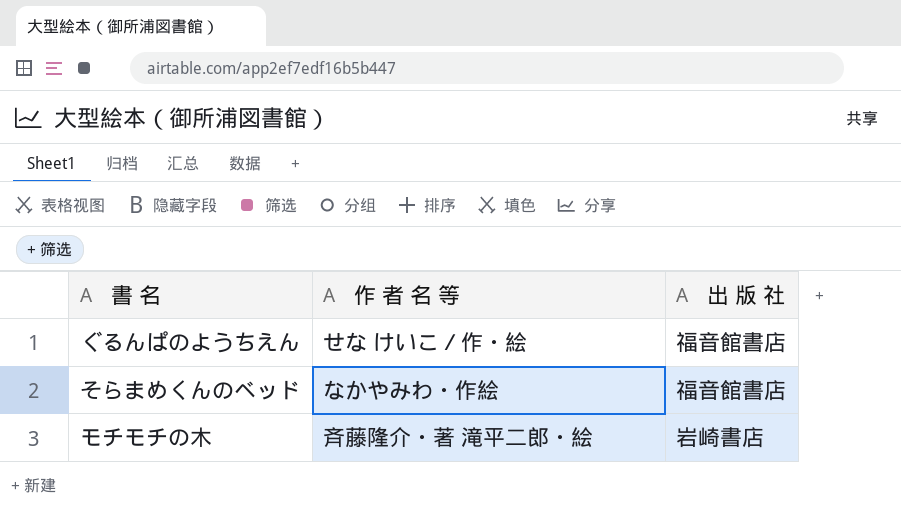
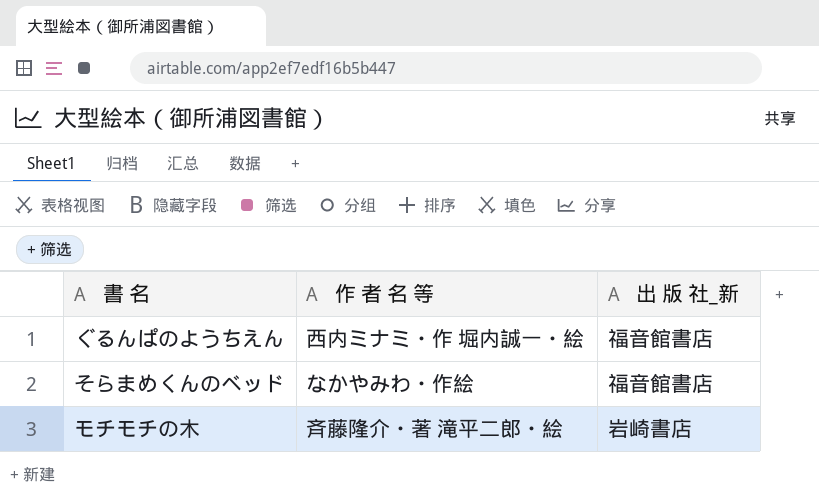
column name: 出 版 社 -> 出 版 社_新
ぐるんぱのようちえん | 作 者 名 等: せな けいこ／作・絵 -> 西内ミナミ・作 堀内誠一・絵

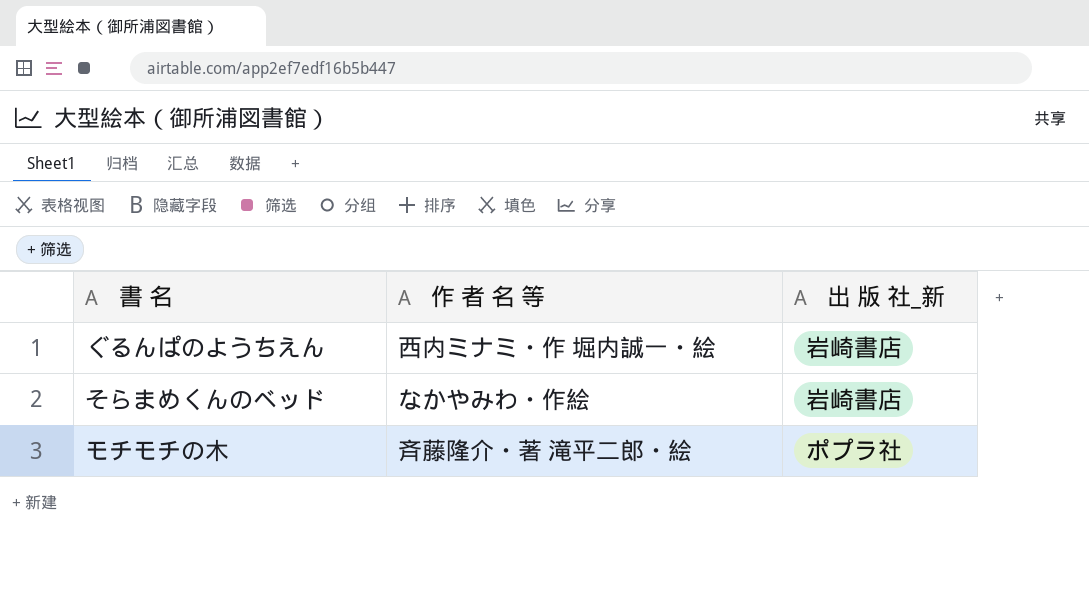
ぐるんぱのようちえん | 出 版 社_新: 福音館書店 -> 岩崎書店
そらまめくんのベッド | 出 版 社_新: 福音館書店 -> 岩崎書店
モチモチの木 | 出 版 社_新: 岩崎書店 -> ポプラ社

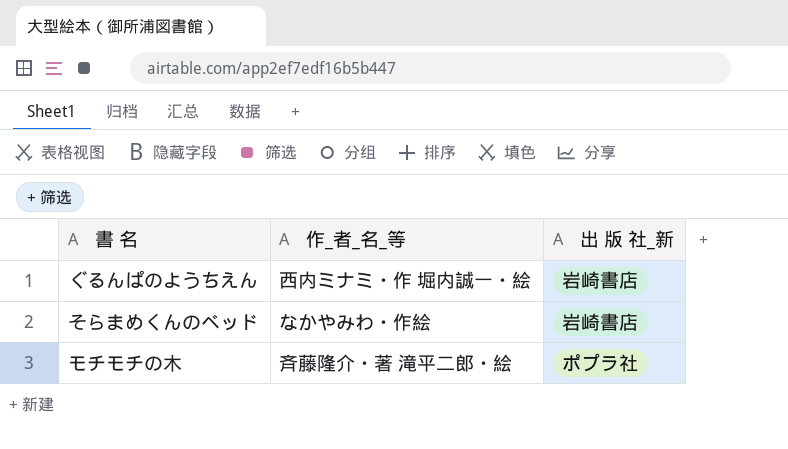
column name: 作 者 名 等 -> 作_者_名_等

